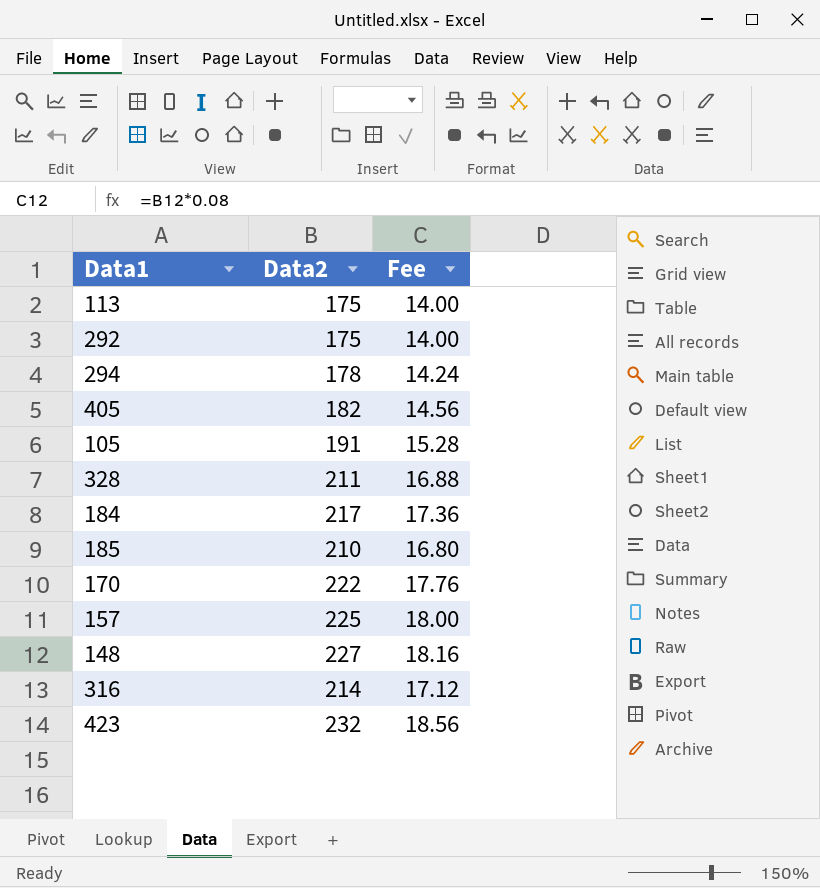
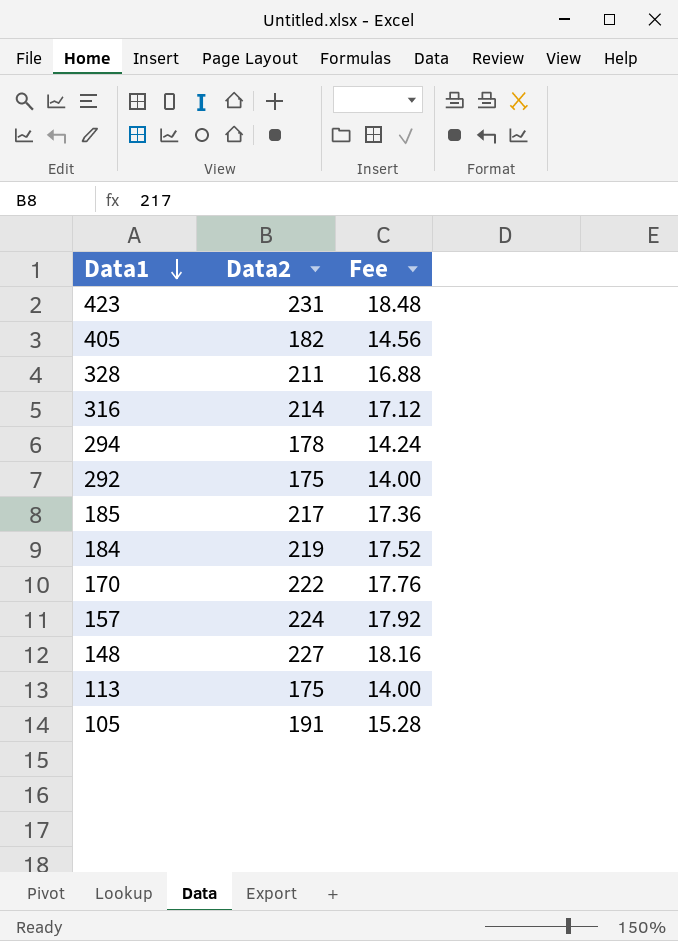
row order: none -> Data1 descending
423 | Data2: 232 -> 231
423 | Fee: 18.56 -> 18.48
185 | Data2: 210 -> 217
185 | Fee: 16.80 -> 17.36
184 | Data2: 217 -> 219
184 | Fee: 17.36 -> 17.52
157 | Data2: 225 -> 224
157 | Fee: 18.00 -> 17.92

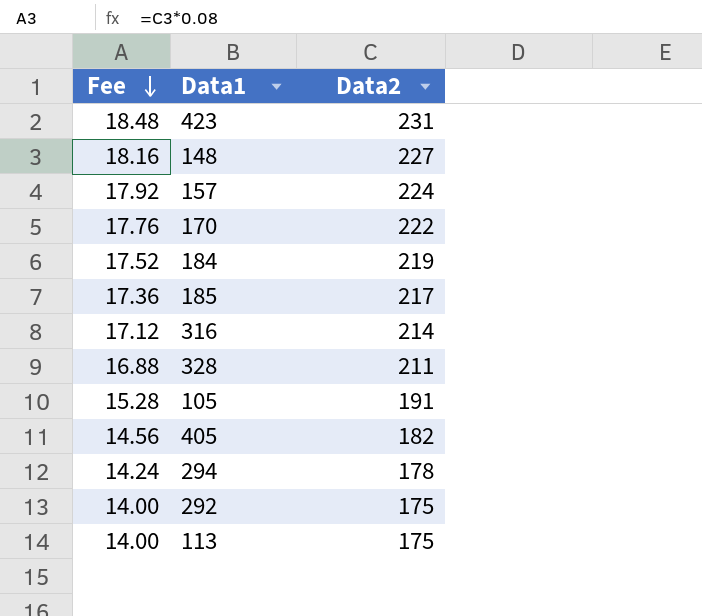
row order: Data1 descending -> Fee descending
column Fee | position: 3 -> 1

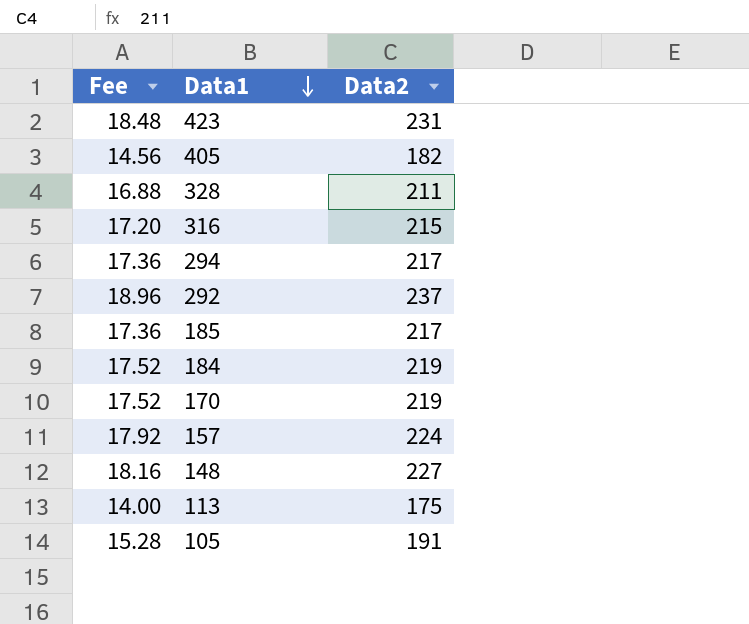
row order: Fee descending -> Data1 descending
316 | Fee: 17.12 -> 17.20
316 | Data2: 214 -> 215
294 | Fee: 14.24 -> 17.36
294 | Data2: 178 -> 217
292 | Fee: 14.00 -> 18.96
292 | Data2: 175 -> 237
170 | Fee: 17.76 -> 17.52
170 | Data2: 222 -> 219

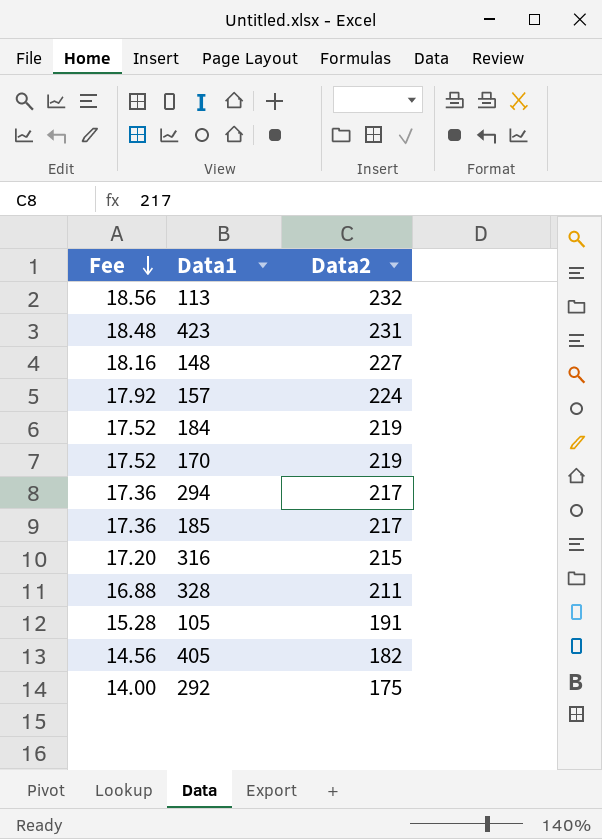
row order: Data1 descending -> Fee descending
113 | Fee: 14.00 -> 18.56
113 | Data2: 175 -> 232
292 | Fee: 18.96 -> 14.00
292 | Data2: 237 -> 175

